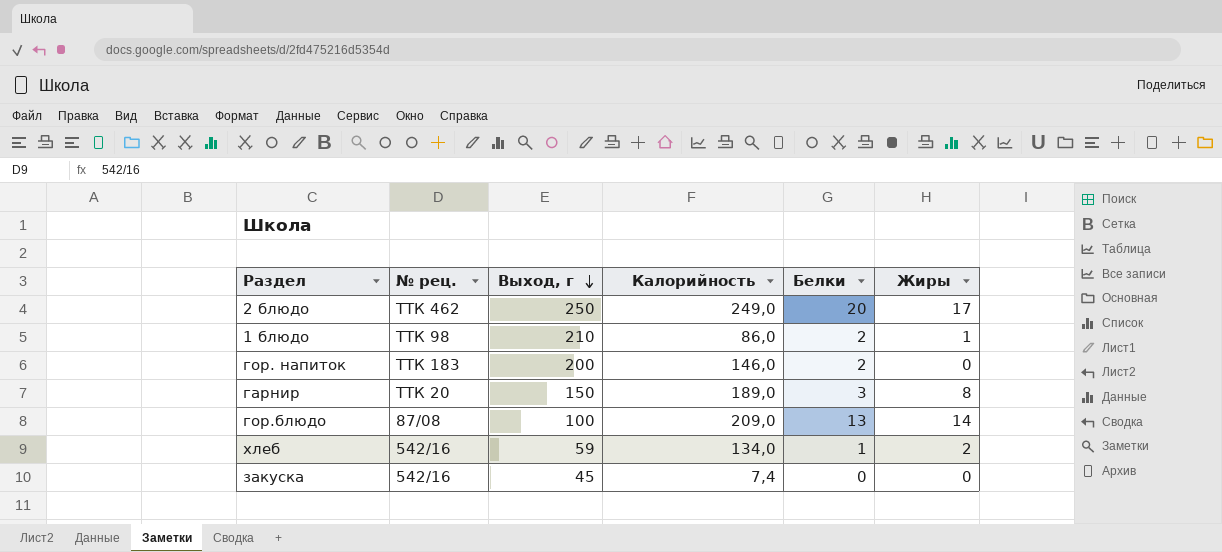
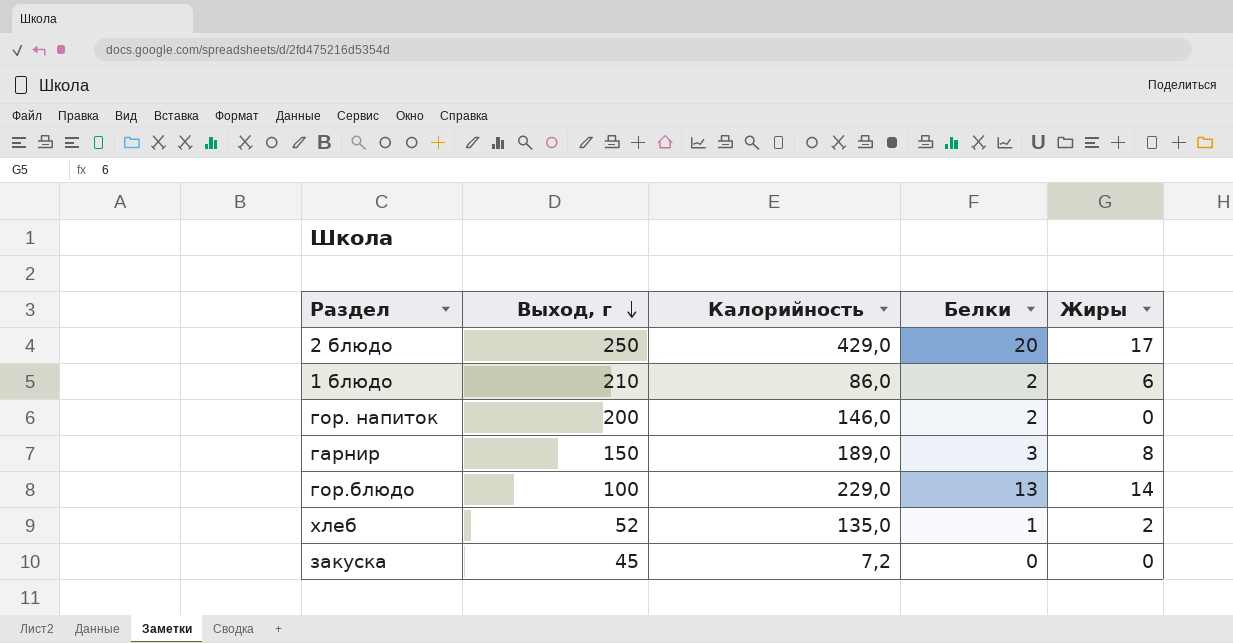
column № рец. | position: 2 -> none
2 блюдо | Калорийность: 249,0 -> 429,0
1 блюдо | Жиры: 1 -> 6
гор.блюдо | Калорийность: 209,0 -> 229,0
хлеб | Выход, г: 59 -> 52
хлеб | Калорийность: 134,0 -> 135,0
закуска | Калорийность: 7,4 -> 7,2

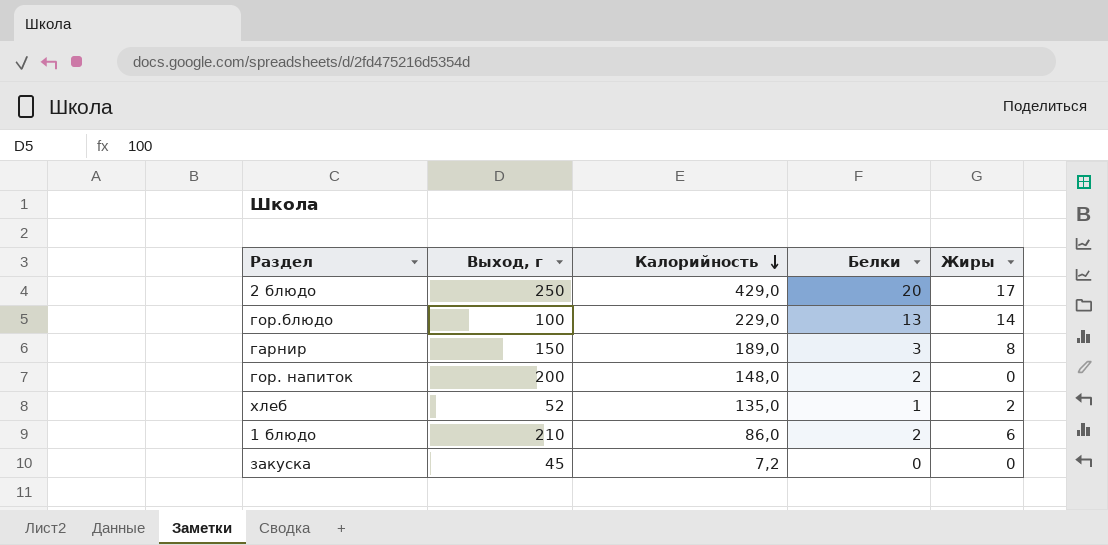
row order: Выход, г descending -> Калорийность descending
гор. напиток | Калорийность: 146,0 -> 148,0

